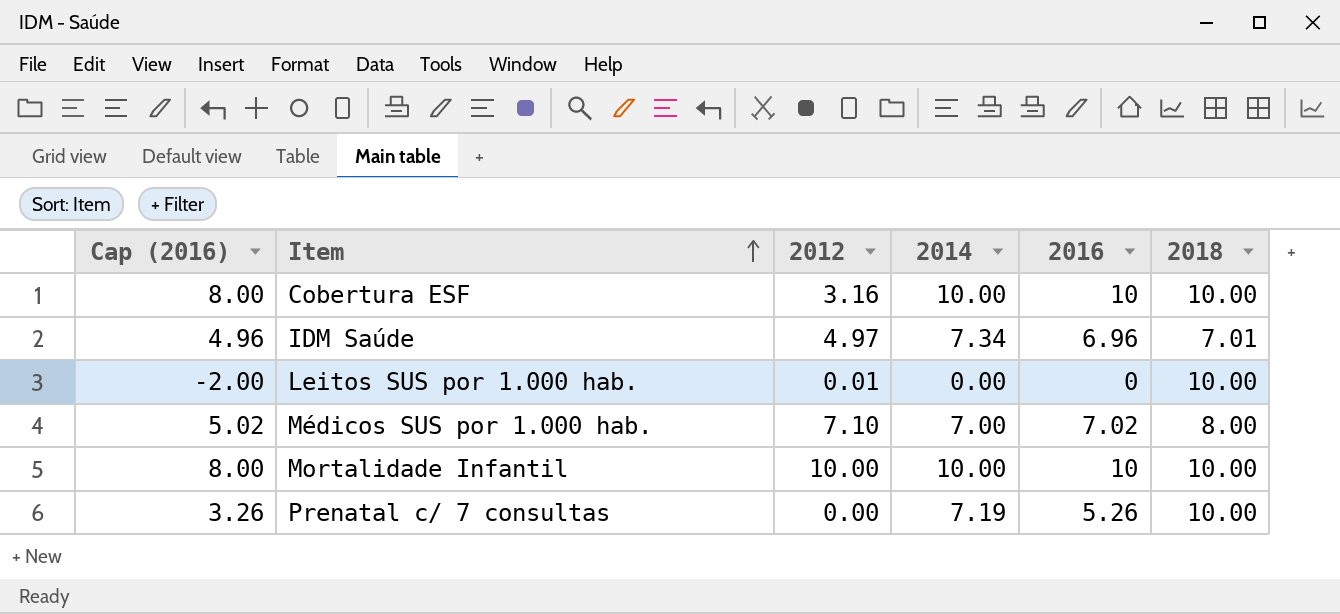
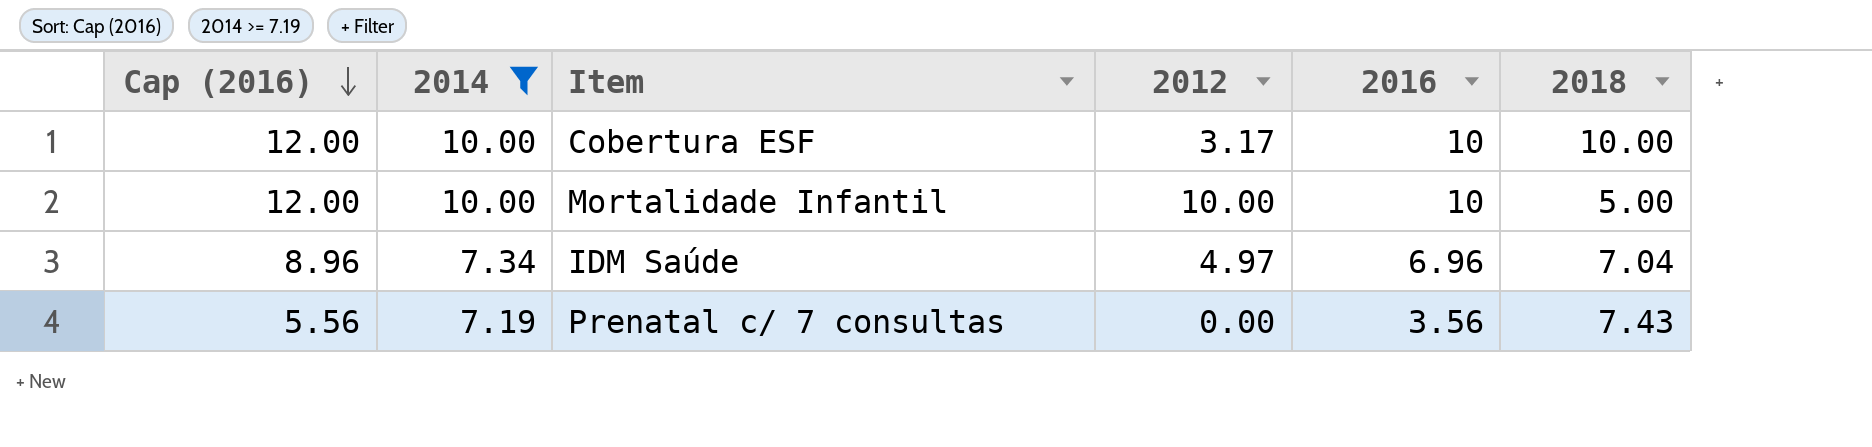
filter: none -> 2014 >= 7.19
row order: Item ascending -> Cap (2016) descending
column Cap (2016) | formula: [2016] - 2 -> [2016] + 2
column 2014 | position: 4 -> 2
Cobertura ESF | 2012: 3.16 -> 3.17
Mortalidade Infantil | 2018: 10.00 -> 5.00
IDM Saúde | 2018: 7.01 -> 7.04
Prenatal c/ 7 consultas | 2016: 5.26 -> 3.56
Prenatal c/ 7 consultas | 2018: 10.00 -> 7.43

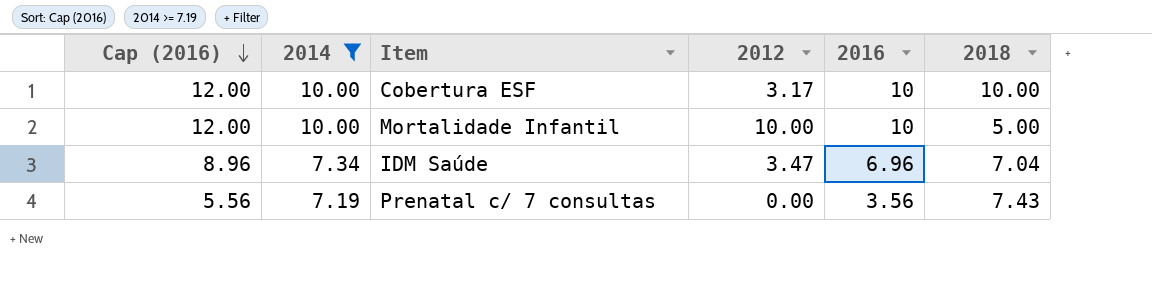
IDM Saúde | 2012: 4.97 -> 3.47

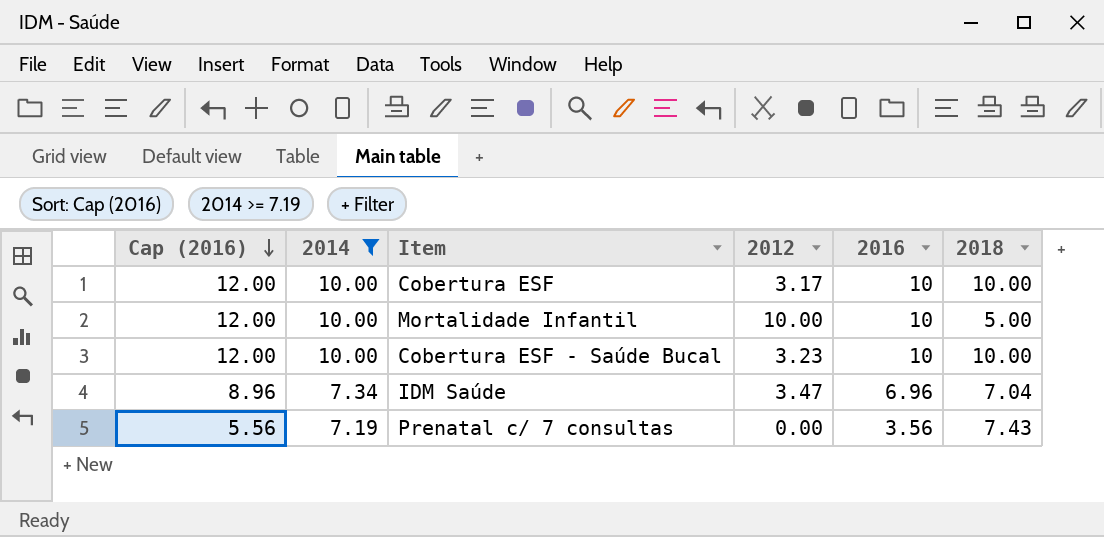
row Cobertura ESF - Saúde Bucal: none -> 12.00 | 10.00 | 3.23 | 10 | 10.00

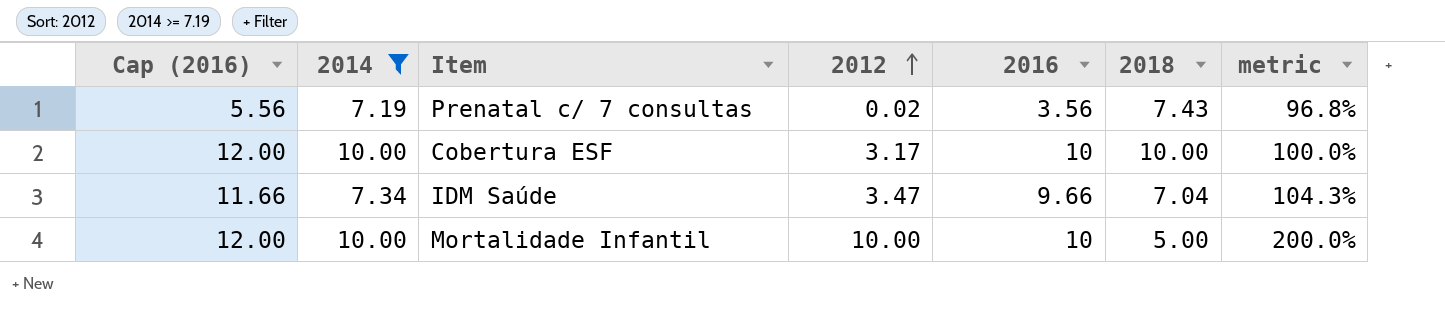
row order: Cap (2016) descending -> 2012 ascending
column metric | formula: none -> [2014] / [2018]
row Cobertura ESF - Saúde Bucal: 12.00 | 10.00 | 3.23 | 10 | 10.00 -> none
Prenatal c/ 7 consultas | 2012: 0.00 -> 0.02
IDM Saúde | Cap (2016): 8.96 -> 11.66
IDM Saúde | 2016: 6.96 -> 9.66

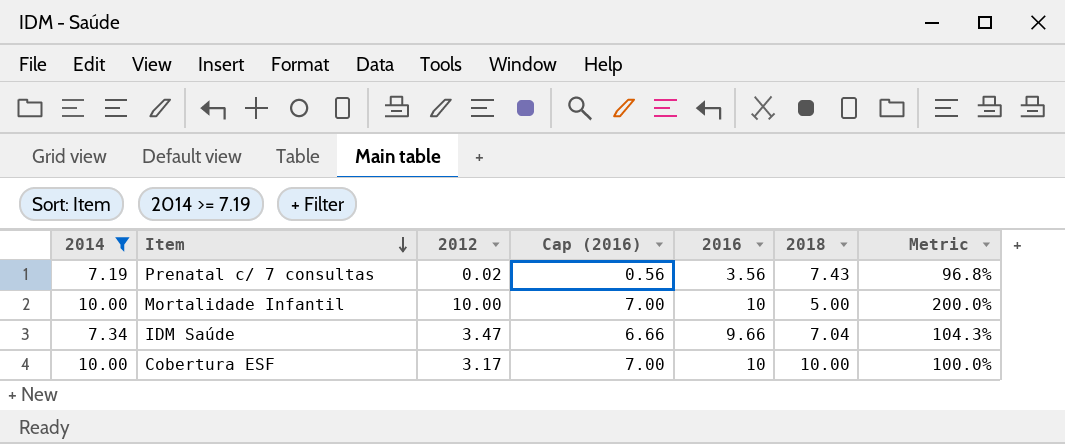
row order: 2012 ascending -> Item descending
column Cap (2016) | formula: [2016] + 2 -> [2016] - 3
column Cap (2016) | position: 1 -> 4
column name: metric -> Metric

